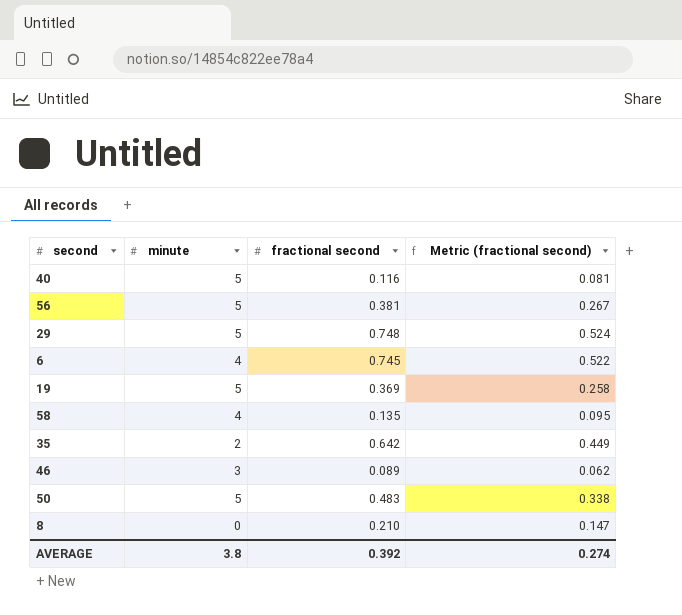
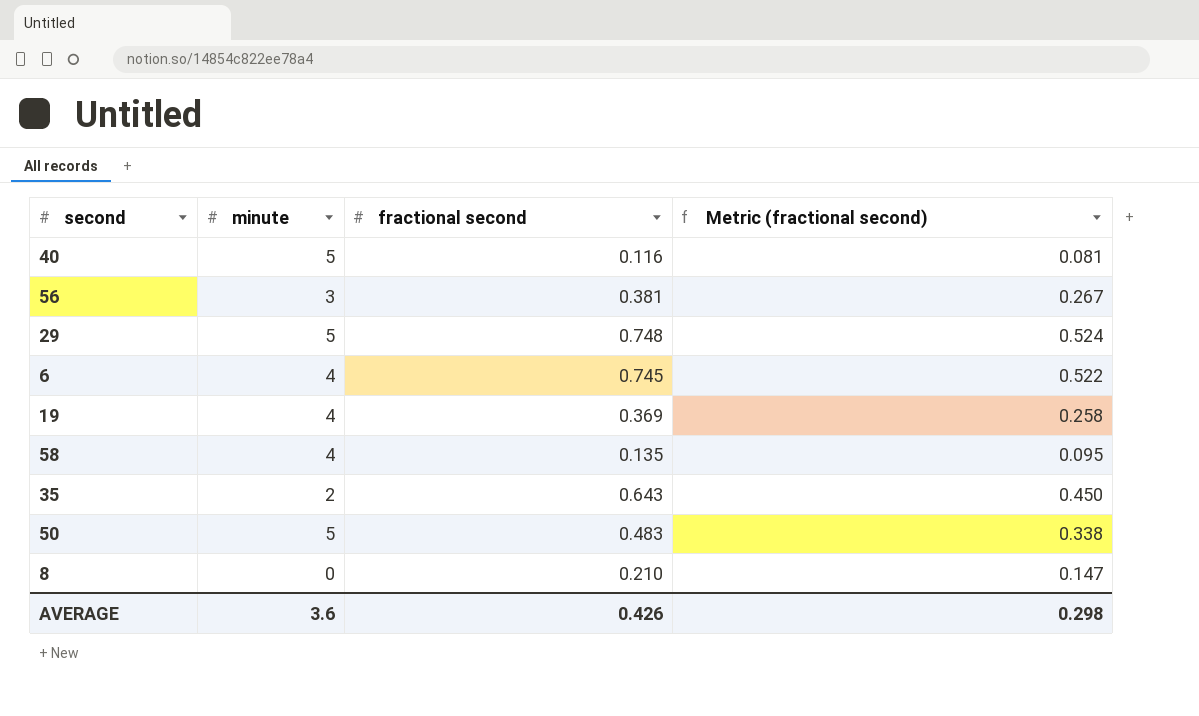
row 46: 3 | 0.089 | 0.062 -> none
56 | minute: 5 -> 3
19 | minute: 5 -> 4
35 | fractional second: 0.642 -> 0.643
35 | Metric (fractional second): 0.449 -> 0.450
AVERAGE | minute: 3.8 -> 3.6
AVERAGE | fractional second: 0.392 -> 0.426
AVERAGE | Metric (fractional second): 0.274 -> 0.298

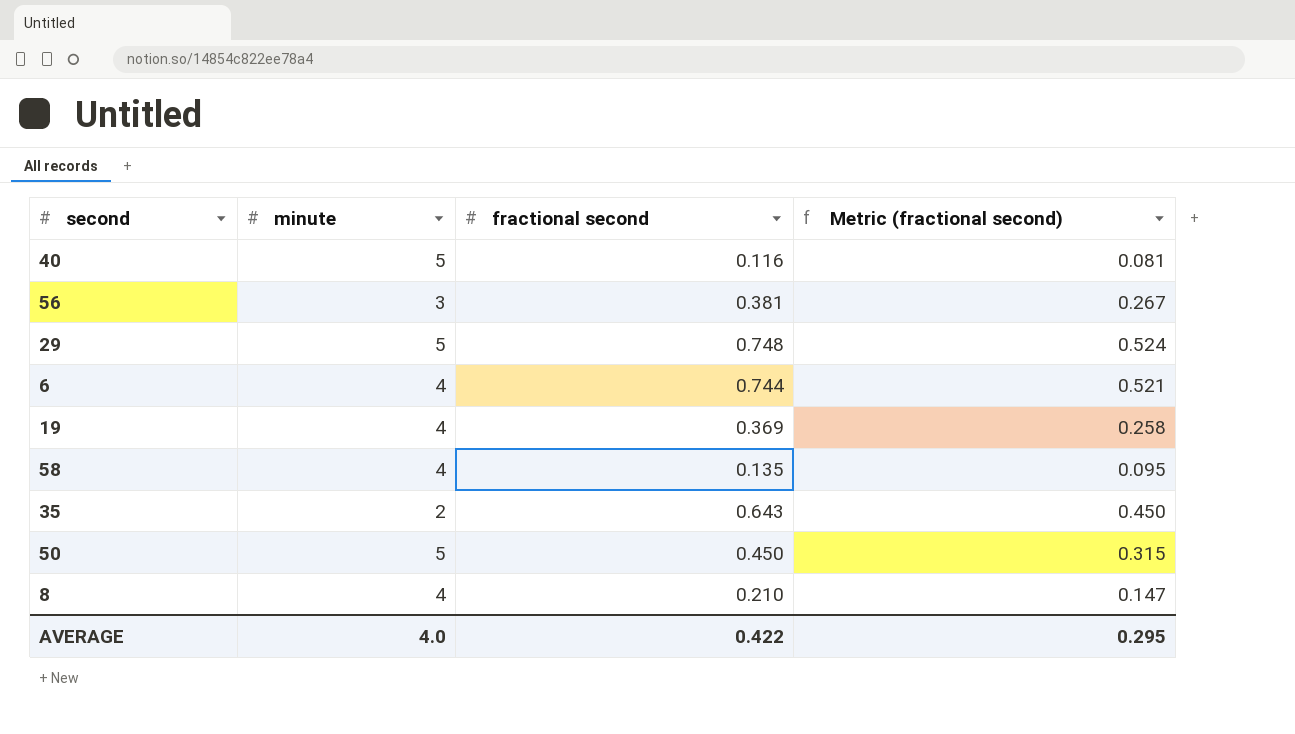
6 | fractional second: 0.745 -> 0.744
6 | Metric (fractional second): 0.522 -> 0.521
50 | fractional second: 0.483 -> 0.450
50 | Metric (fractional second): 0.338 -> 0.315
8 | minute: 0 -> 4
AVERAGE | minute: 3.6 -> 4.0
AVERAGE | fractional second: 0.426 -> 0.422
AVERAGE | Metric (fractional second): 0.298 -> 0.295

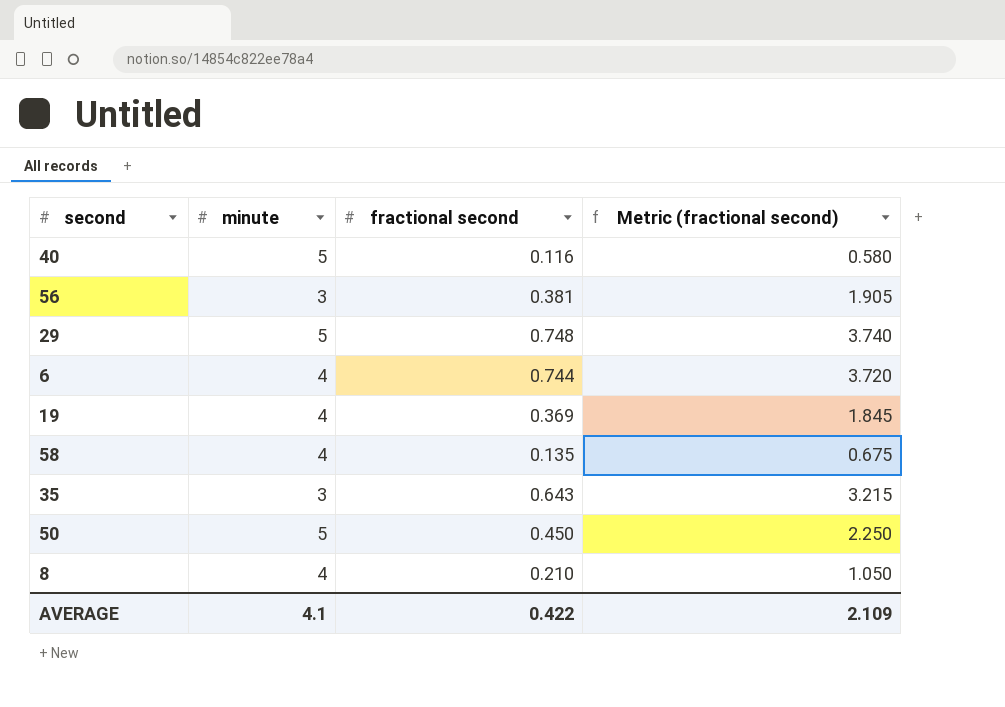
column Metric (fractional second) | formula: [fractional second] * 0.7 -> [fractional second] * 5
35 | minute: 2 -> 3
AVERAGE | minute: 4.0 -> 4.1
AVERAGE | Metric (fractional second): 0.295 -> 2.109

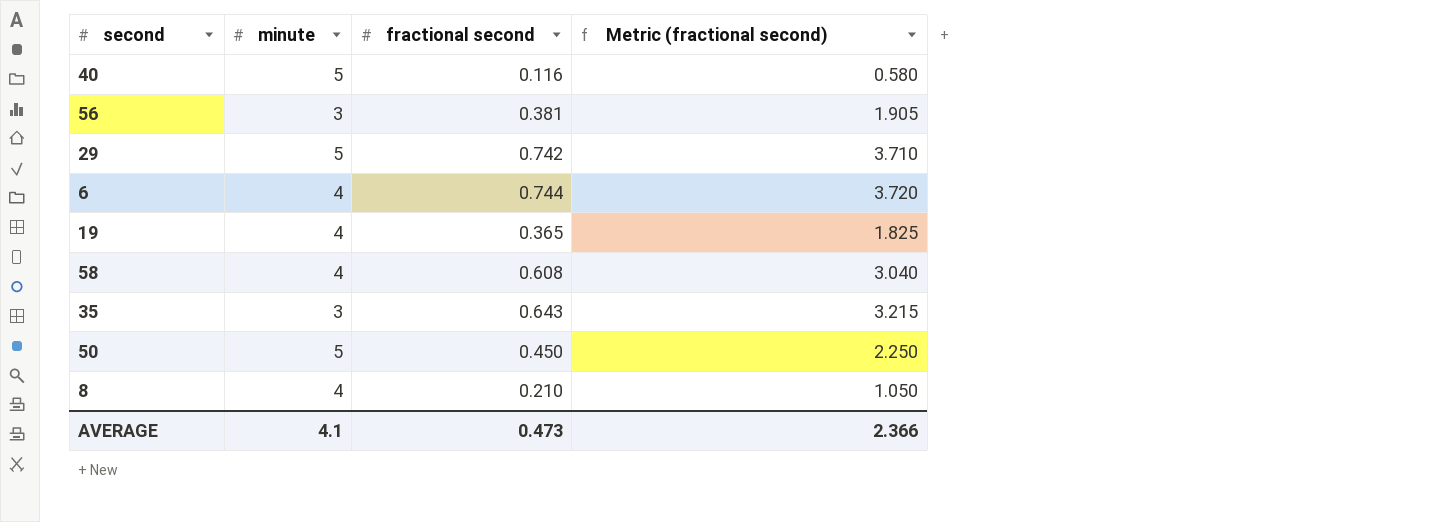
29 | fractional second: 0.748 -> 0.742
29 | Metric (fractional second): 3.740 -> 3.710
19 | fractional second: 0.369 -> 0.365
19 | Metric (fractional second): 1.845 -> 1.825
58 | fractional second: 0.135 -> 0.608
58 | Metric (fractional second): 0.675 -> 3.040
AVERAGE | fractional second: 0.422 -> 0.473
AVERAGE | Metric (fractional second): 2.109 -> 2.366

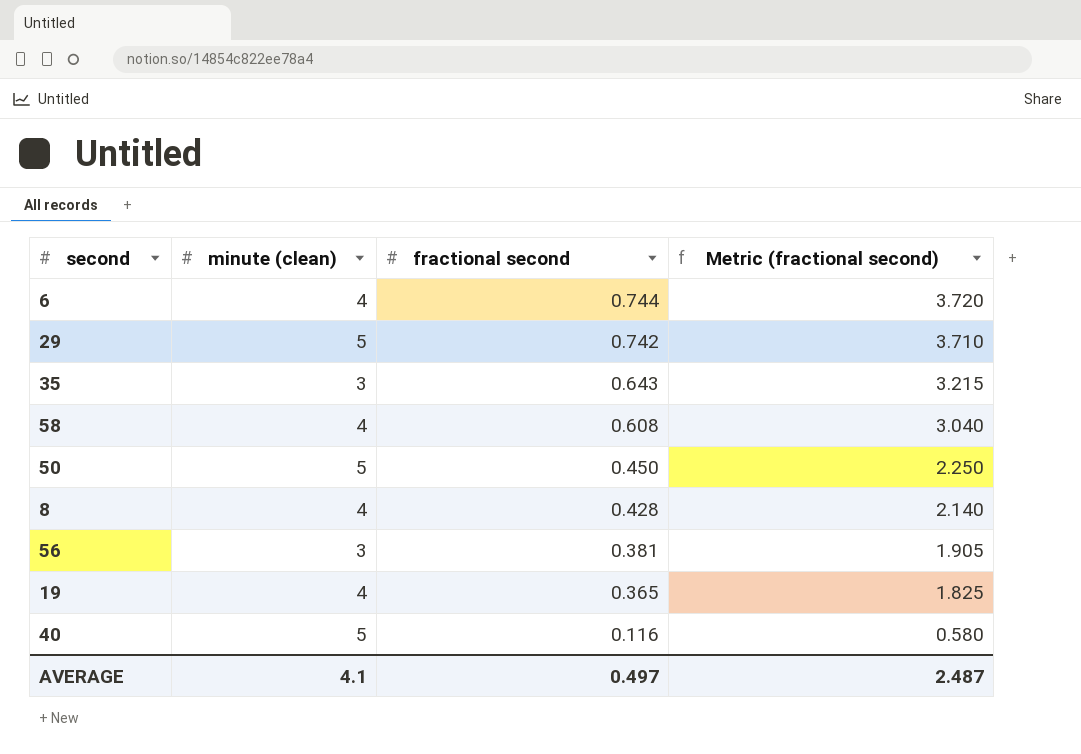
row order: none -> fractional second descending
column name: minute -> minute (clean)
8 | fractional second: 0.210 -> 0.428
8 | Metric (fractional second): 1.050 -> 2.140
AVERAGE | fractional second: 0.473 -> 0.497
AVERAGE | Metric (fractional second): 2.366 -> 2.487

